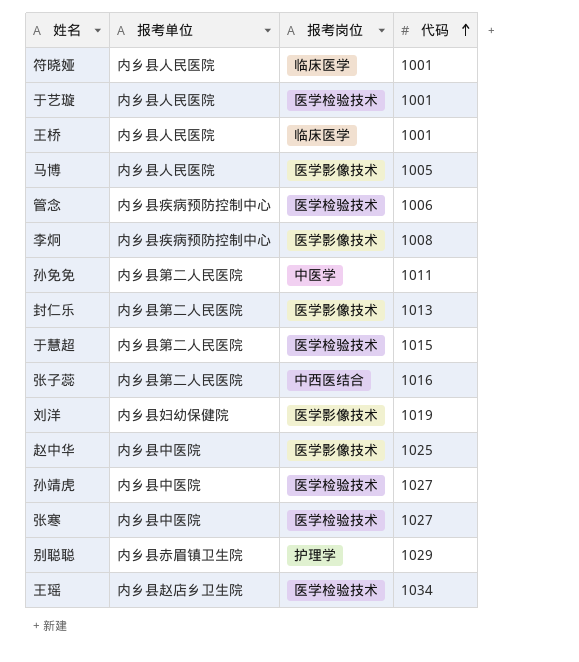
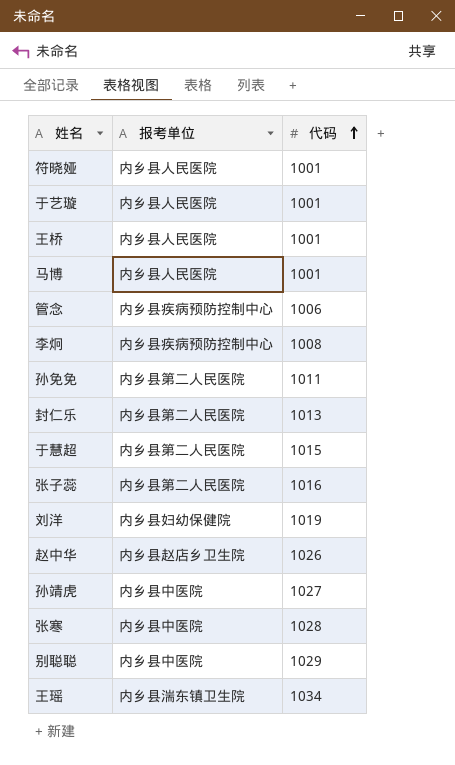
column 报考岗位 | position: 3 -> none
马博 | 代码: 1005 -> 1001
赵中华 | 报考单位: 内乡县中医院 -> 内乡县赵店乡卫生院
赵中华 | 代码: 1025 -> 1026
张寒 | 代码: 1027 -> 1028
别聪聪 | 报考单位: 内乡县赤眉镇卫生院 -> 内乡县中医院
王瑶 | 报考单位: 内乡县赵店乡卫生院 -> 内乡县湍东镇卫生院

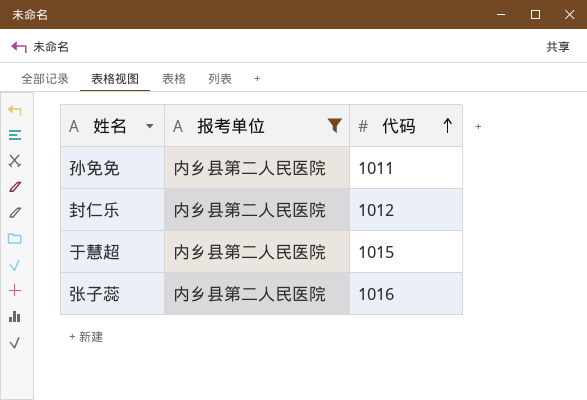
filter: none -> 报考单位 = 内乡县第二人民医院
封仁乐 | 代码: 1013 -> 1012

